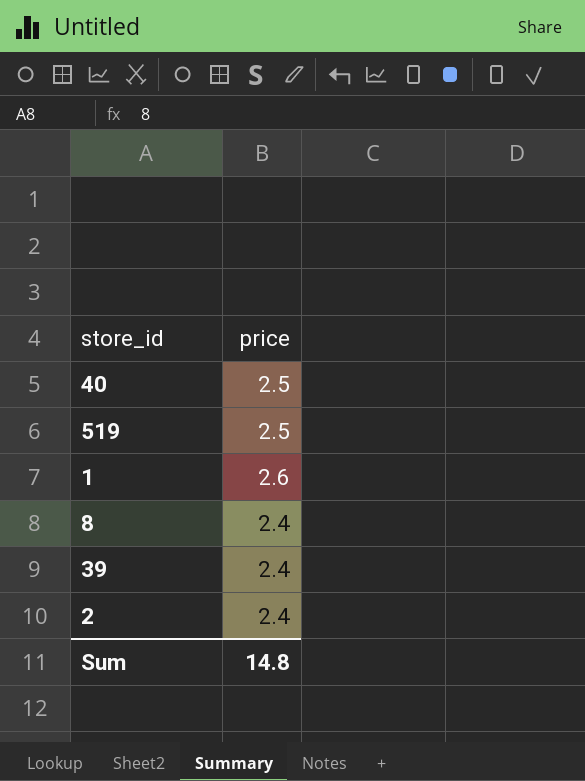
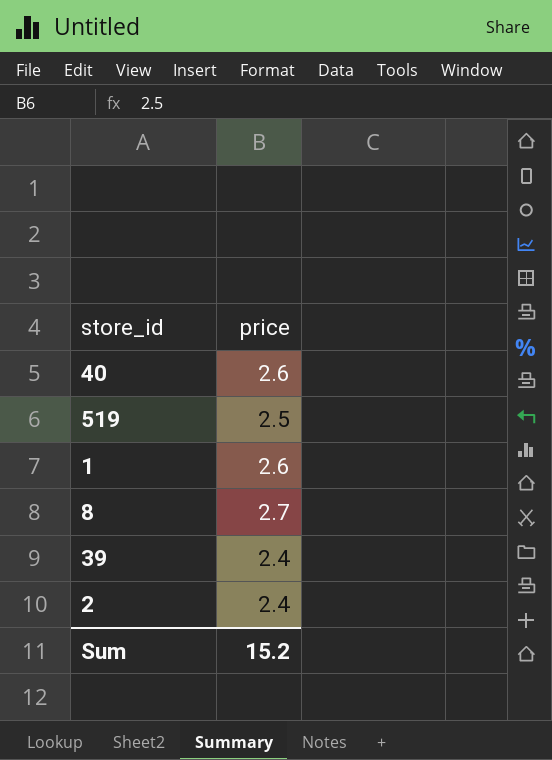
40 | price: 2.5 -> 2.6
8 | price: 2.4 -> 2.7
Sum | price: 14.8 -> 15.2

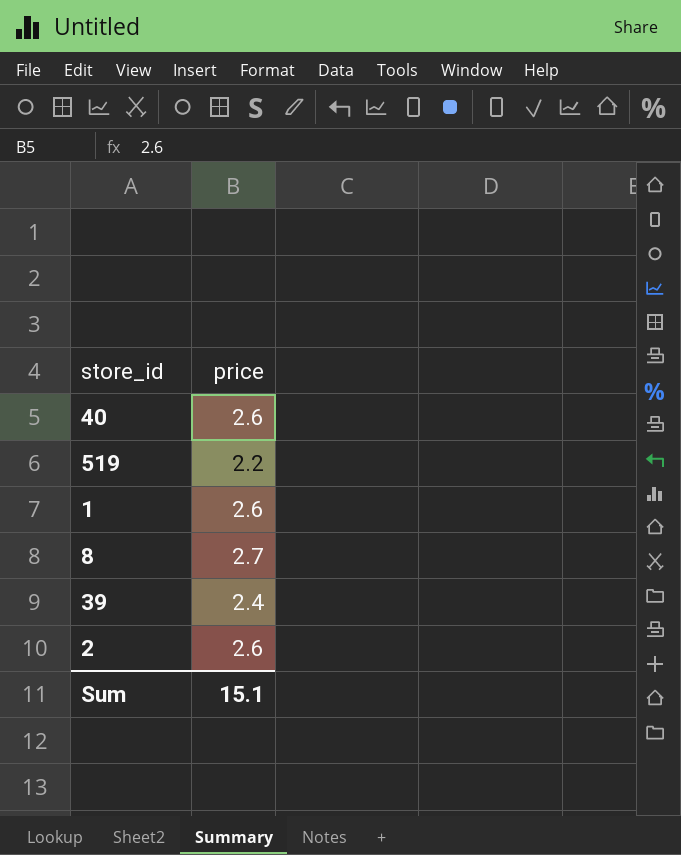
519 | price: 2.5 -> 2.2
2 | price: 2.4 -> 2.6
Sum | price: 15.2 -> 15.1

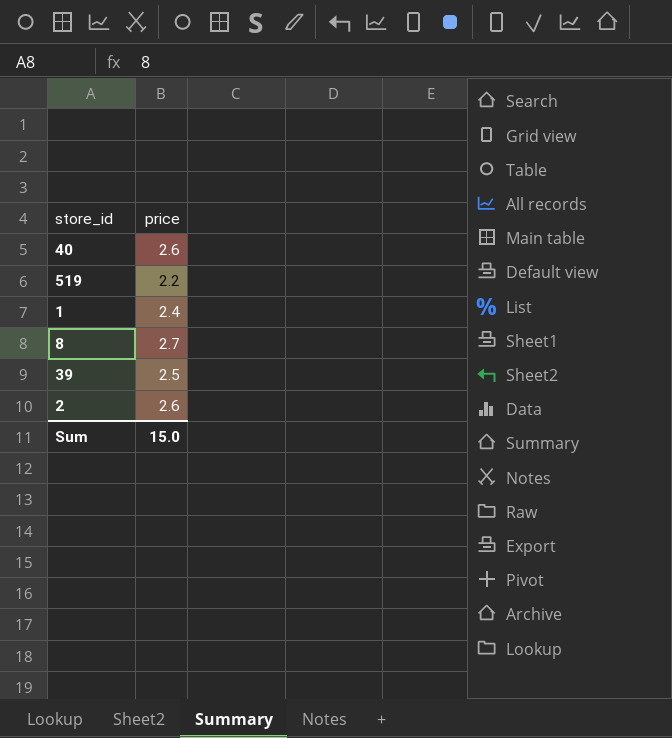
1 | price: 2.6 -> 2.4
39 | price: 2.4 -> 2.5
Sum | price: 15.1 -> 15.0

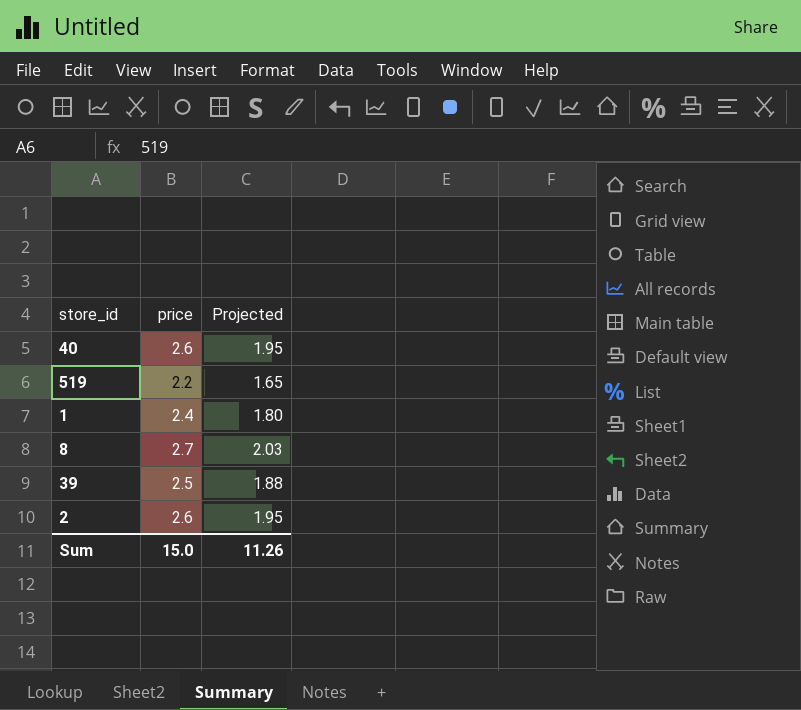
column Projected | formula: none -> [price] * 0.75

